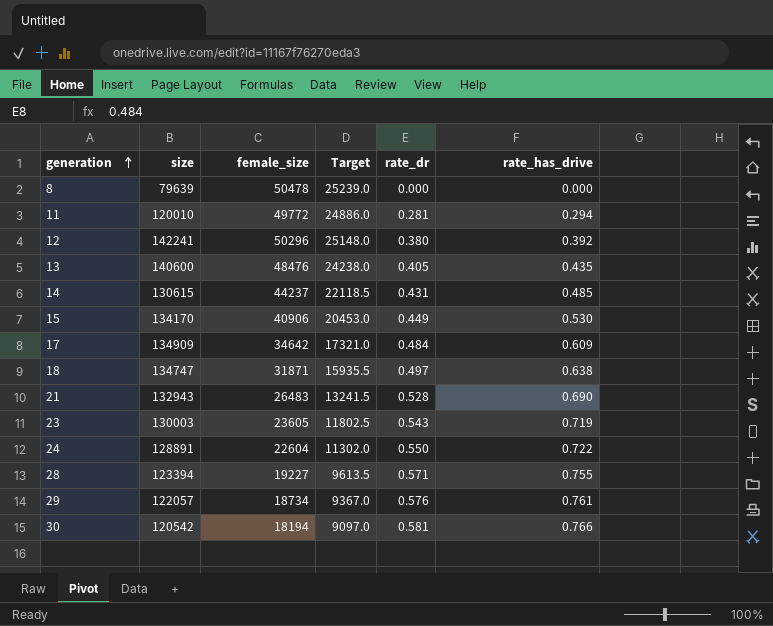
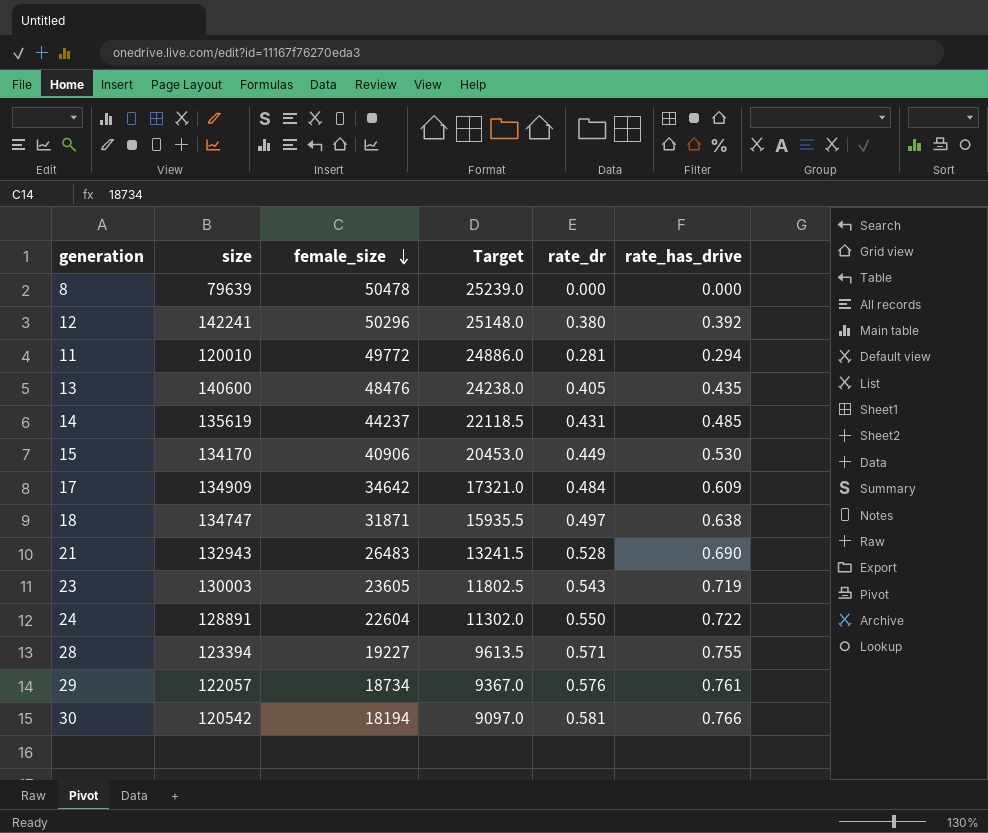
row order: generation ascending -> female_size descending
14 | size: 130615 -> 135619

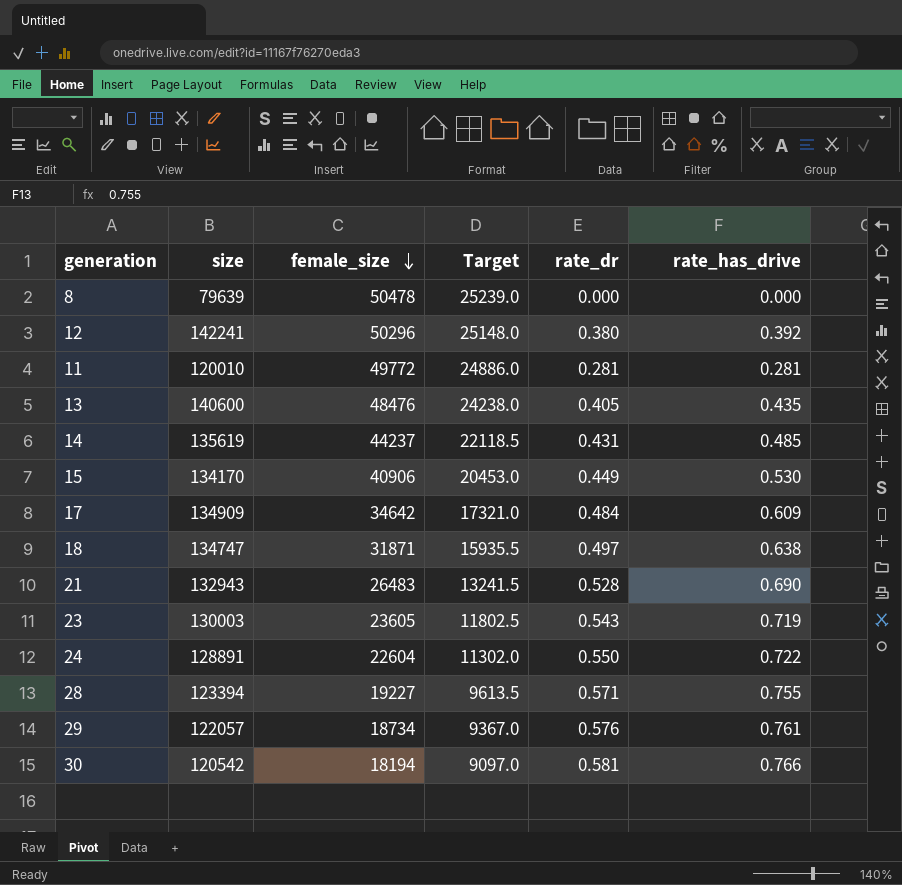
11 | rate_has_drive: 0.294 -> 0.281

